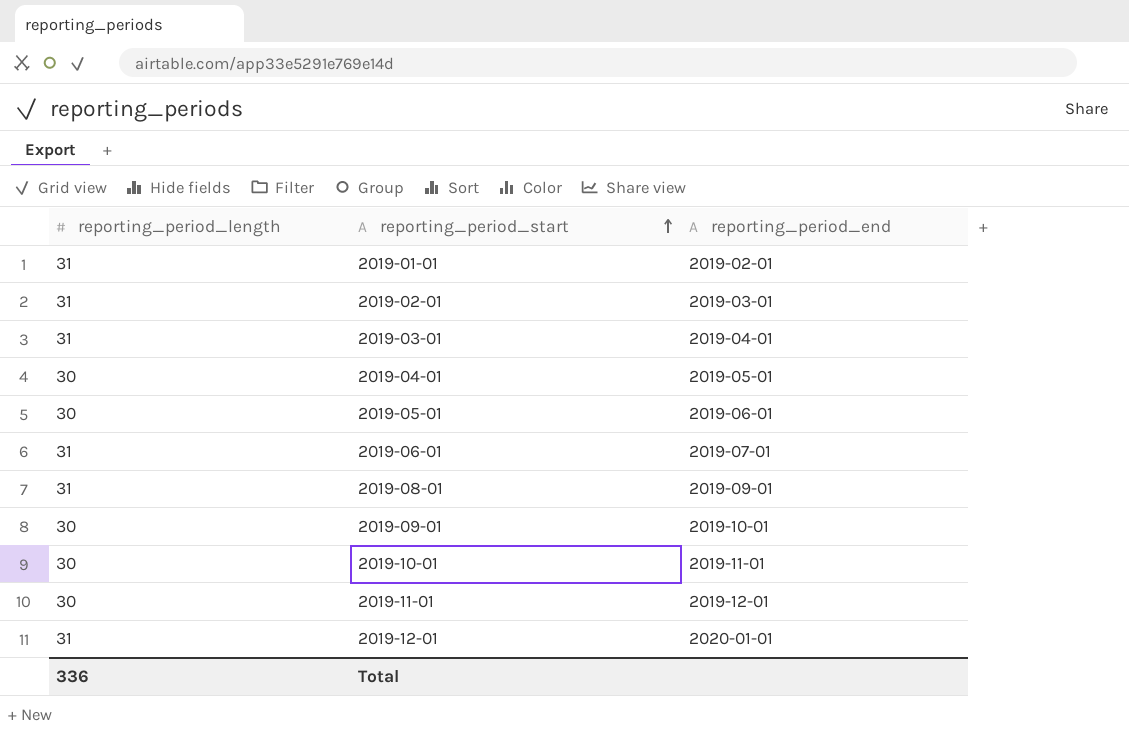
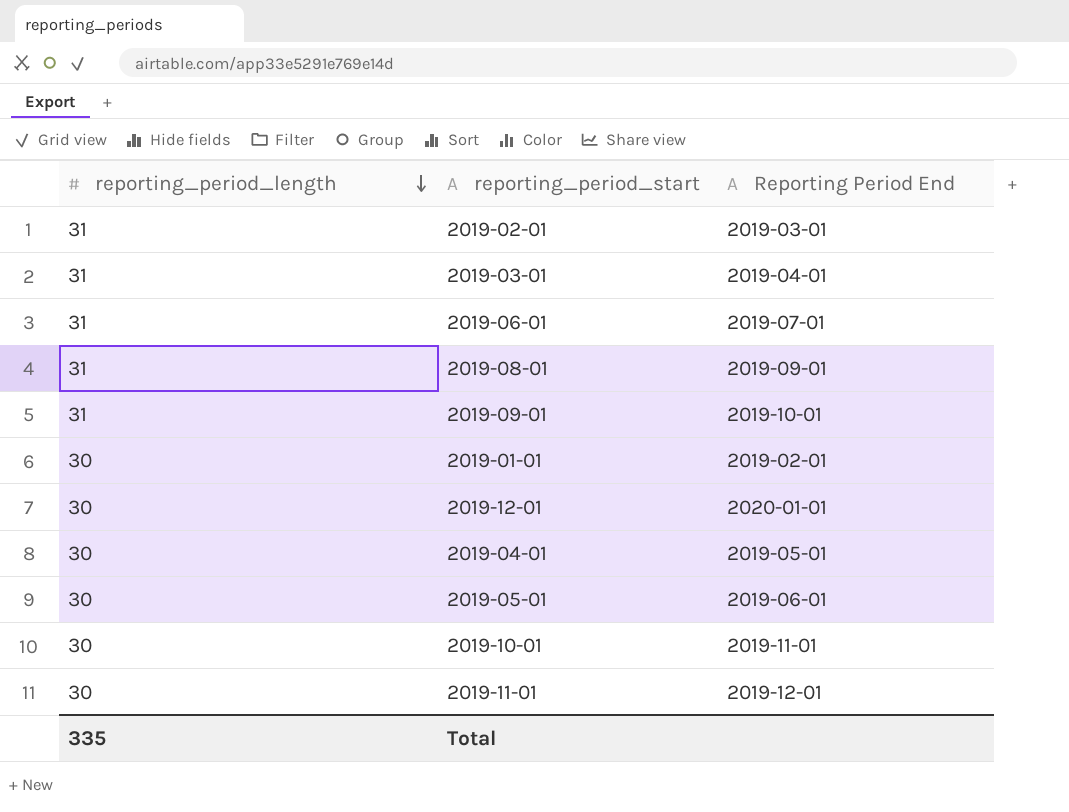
row order: reporting_period_start ascending -> reporting_period_length descending
column name: reporting_period_end -> Reporting Period End
2019-09-01 | reporting_period_length: 30 -> 31
2019-01-01 | reporting_period_length: 31 -> 30
2019-12-01 | reporting_period_length: 31 -> 30
Total | reporting_period_length: 336 -> 335

